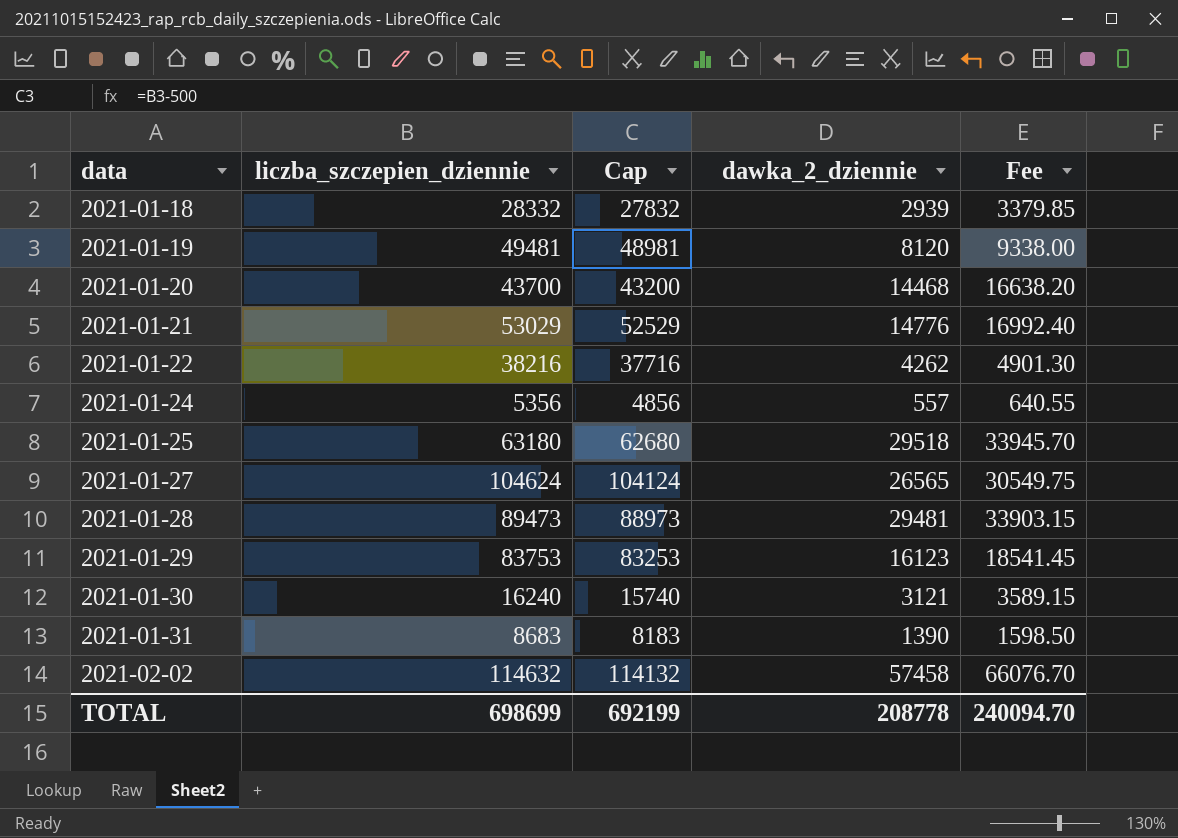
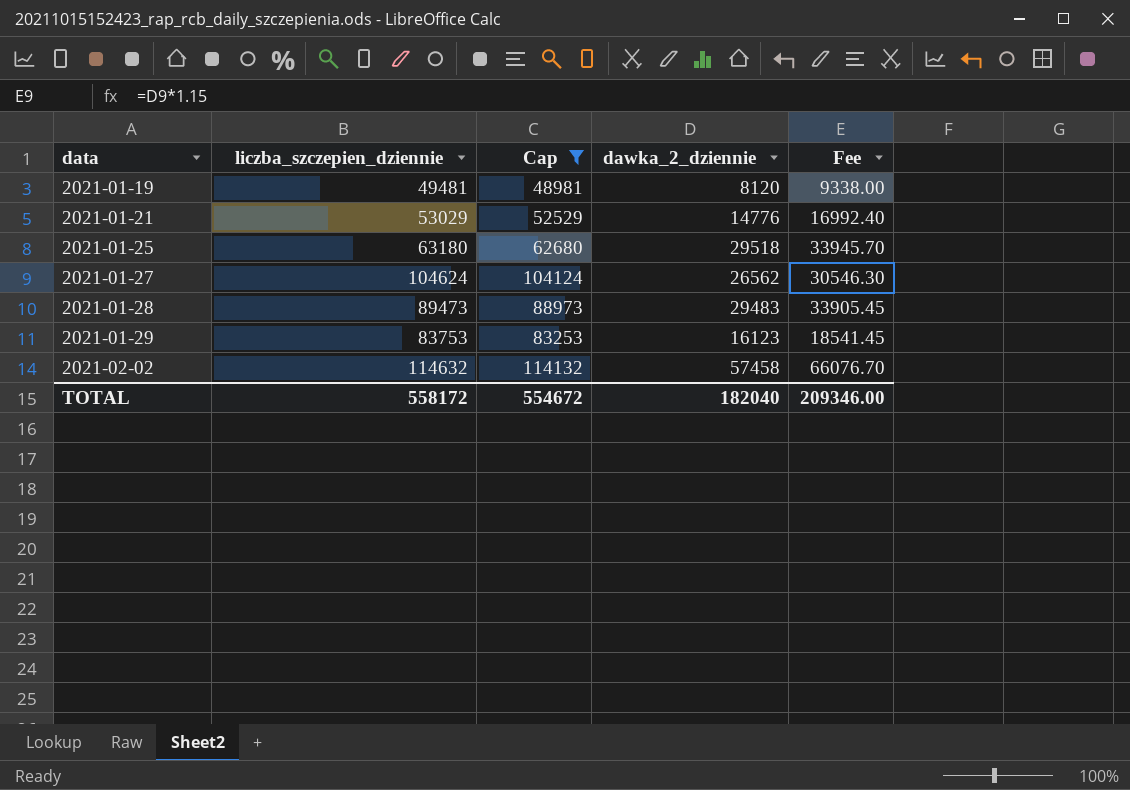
filter: none -> Cap >= 48981
2021-01-27 | dawka_2_dziennie: 26565 -> 26562
2021-01-27 | Fee: 30549.75 -> 30546.30
2021-01-28 | dawka_2_dziennie: 29481 -> 29483
2021-01-28 | Fee: 33903.15 -> 33905.45
TOTAL | liczba_szczepien_dziennie: 698699 -> 558172
TOTAL | Cap: 692199 -> 554672
TOTAL | dawka_2_dziennie: 208778 -> 182040
TOTAL | Fee: 240094.70 -> 209346.00

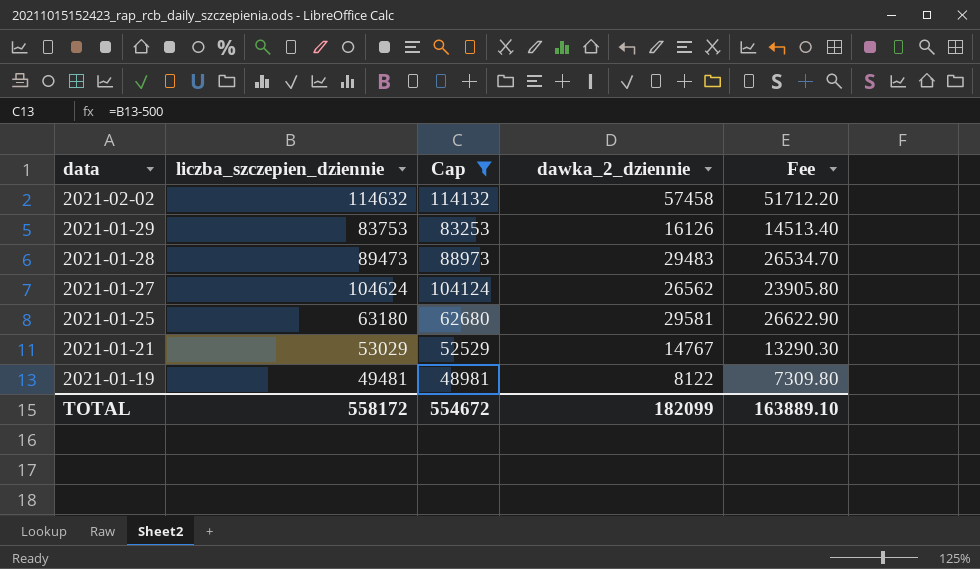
row order: data ascending -> data descending
column Fee | formula: [dawka_2_dziennie] * 1.15 -> [dawka_2_dziennie] * 0.9
2021-01-29 | dawka_2_dziennie: 16123 -> 16126
2021-01-25 | dawka_2_dziennie: 29518 -> 29581
2021-01-21 | dawka_2_dziennie: 14776 -> 14767
2021-01-19 | dawka_2_dziennie: 8120 -> 8122
TOTAL | dawka_2_dziennie: 182040 -> 182099
TOTAL | Fee: 209346.00 -> 163889.10

